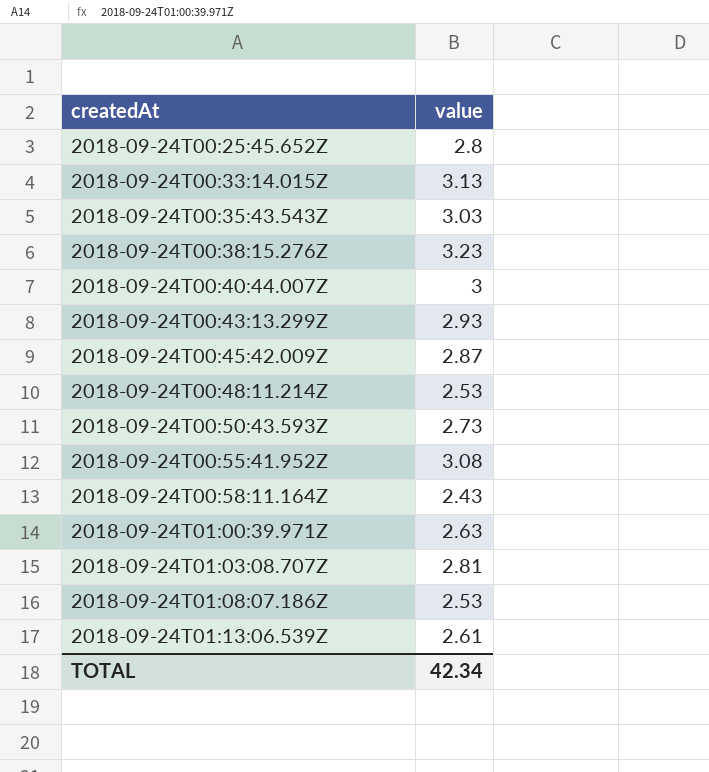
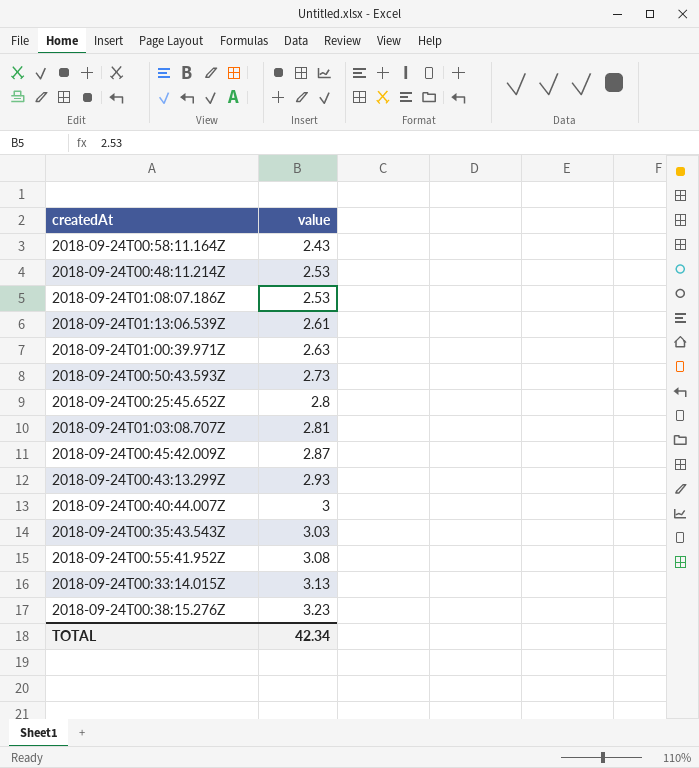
row order: createdAt ascending -> value ascending

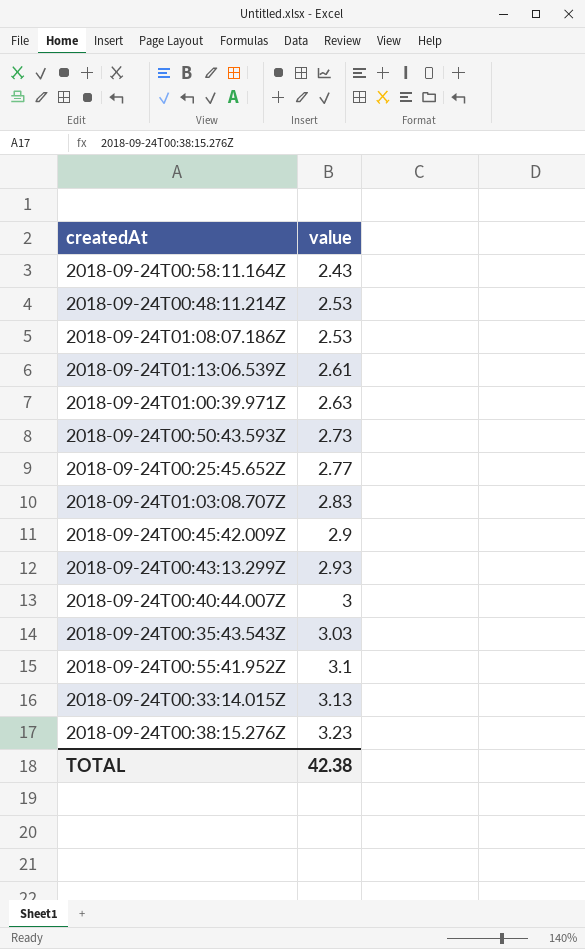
2018-09-24T00:25:45.652Z | value: 2.8 -> 2.77
2018-09-24T01:03:08.707Z | value: 2.81 -> 2.83
2018-09-24T00:45:42.009Z | value: 2.87 -> 2.9
2018-09-24T00:55:41.952Z | value: 3.08 -> 3.1
TOTAL | value: 42.34 -> 42.38

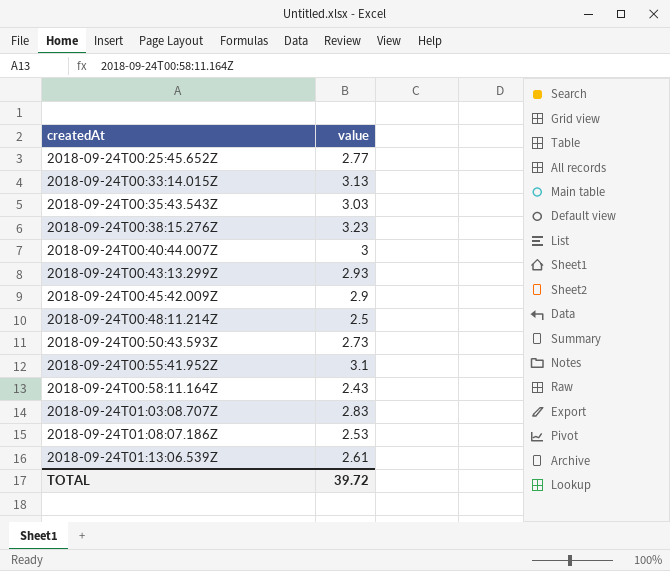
row order: value ascending -> createdAt ascending
row 2018-09-24T01:00:39.971Z: 2.63 -> none
2018-09-24T00:48:11.214Z | value: 2.53 -> 2.5
TOTAL | value: 42.38 -> 39.72

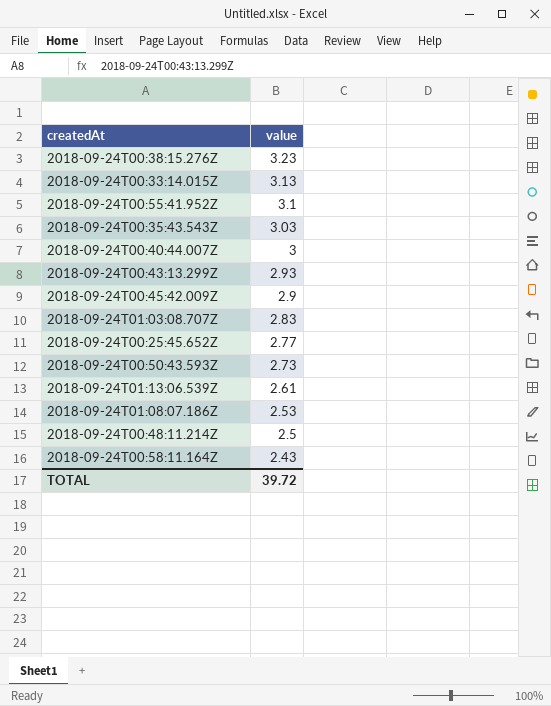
row order: createdAt ascending -> value descending

